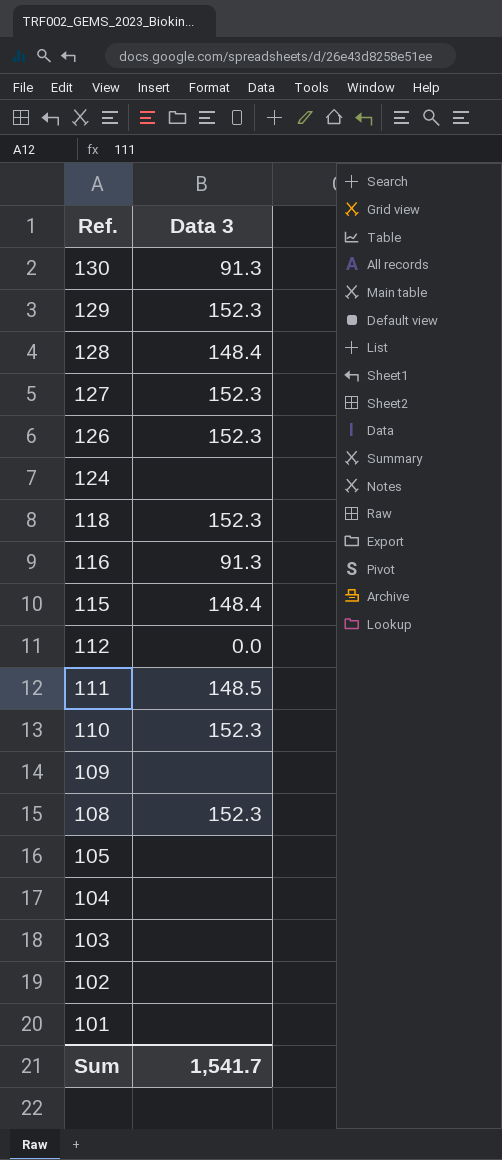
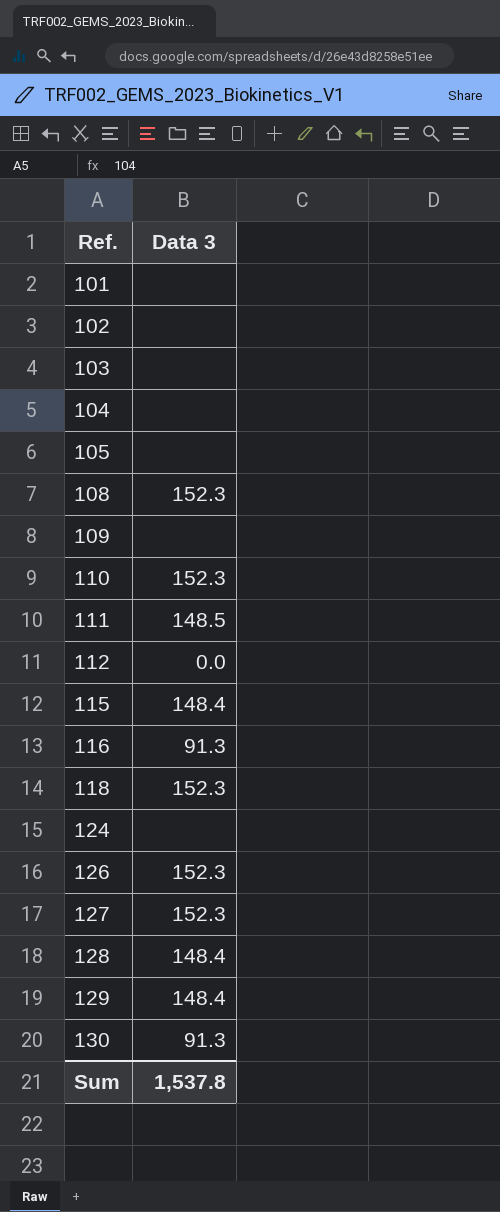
row order: Ref. descending -> Ref. ascending
129 | Data 3: 152.3 -> 148.4
Sum | Data 3: 1,541.7 -> 1,537.8

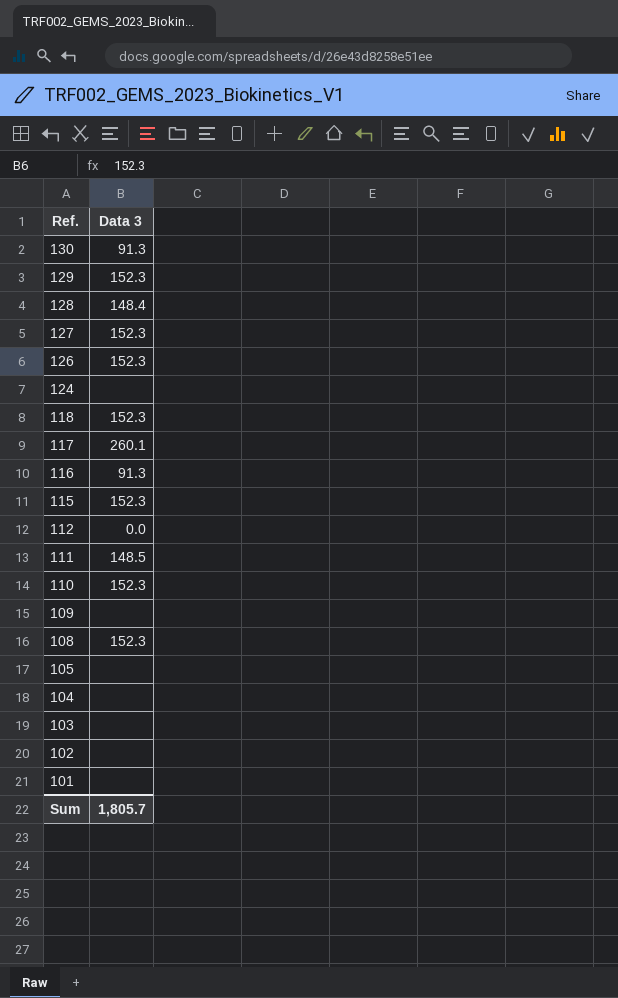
row order: Ref. ascending -> Ref. descending
129 | Data 3: 148.4 -> 152.3
row 117: none -> 260.1
115 | Data 3: 148.4 -> 152.3
Sum | Data 3: 1,537.8 -> 1,805.7

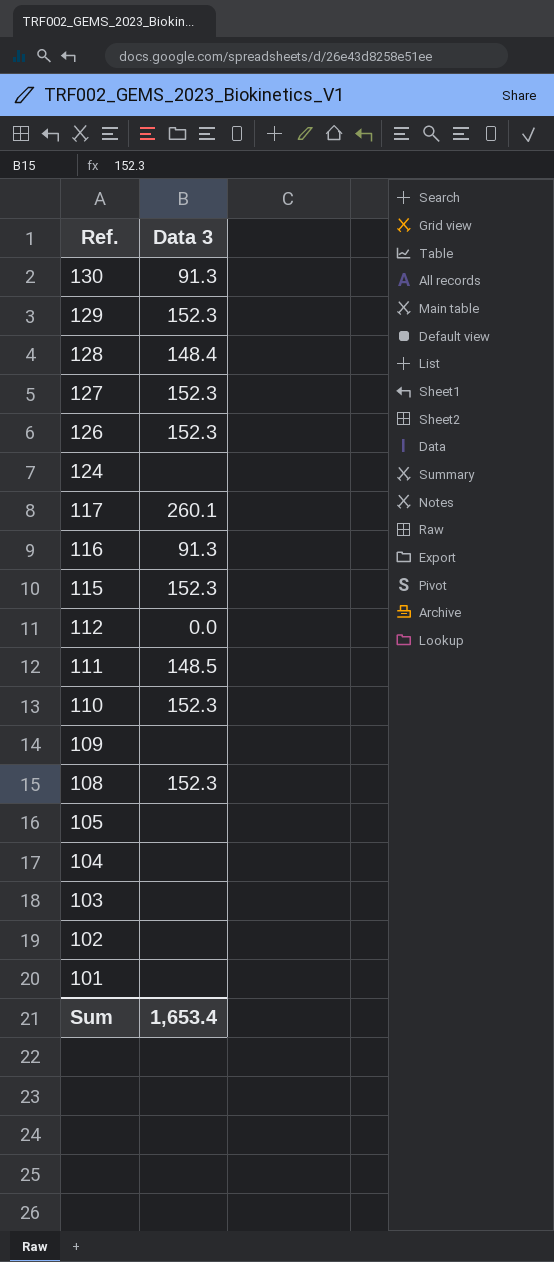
row 118: 152.3 -> none
Sum | Data 3: 1,805.7 -> 1,653.4

